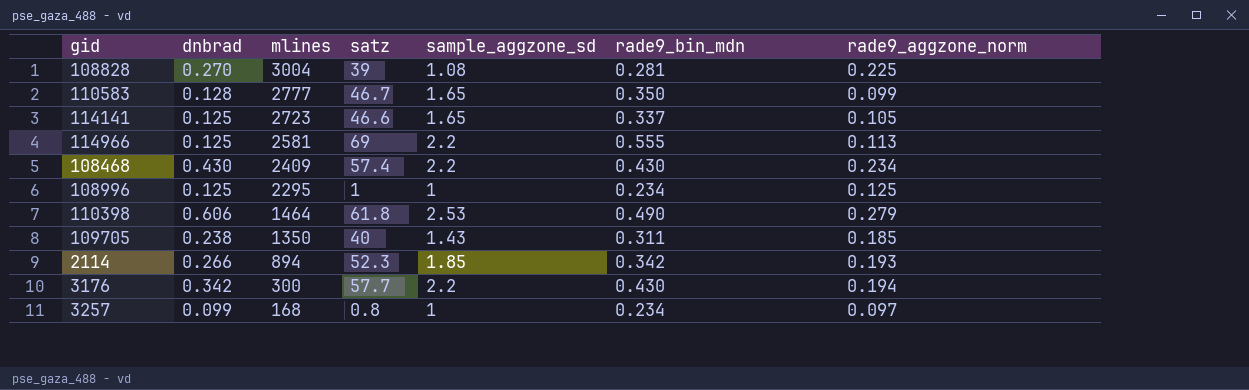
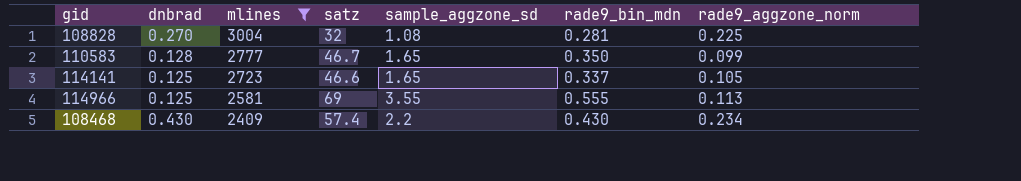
filter: none -> mlines >= 2409
108828 | satz: 39 -> 32
114966 | sample_aggzone_sd: 2.2 -> 3.55

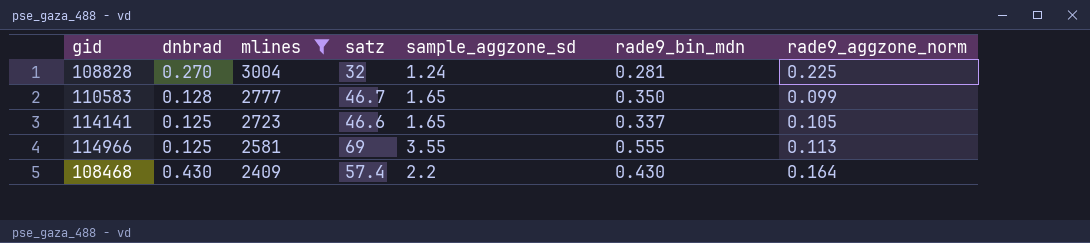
108828 | sample_aggzone_sd: 1.08 -> 1.24
108468 | rade9_aggzone_norm: 0.234 -> 0.164

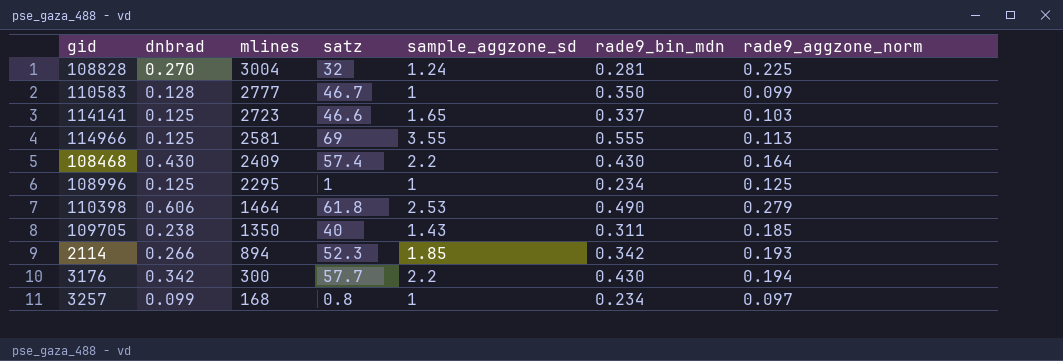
filter: mlines >= 2409 -> none
110583 | sample_aggzone_sd: 1.65 -> 1
114141 | rade9_aggzone_norm: 0.105 -> 0.103

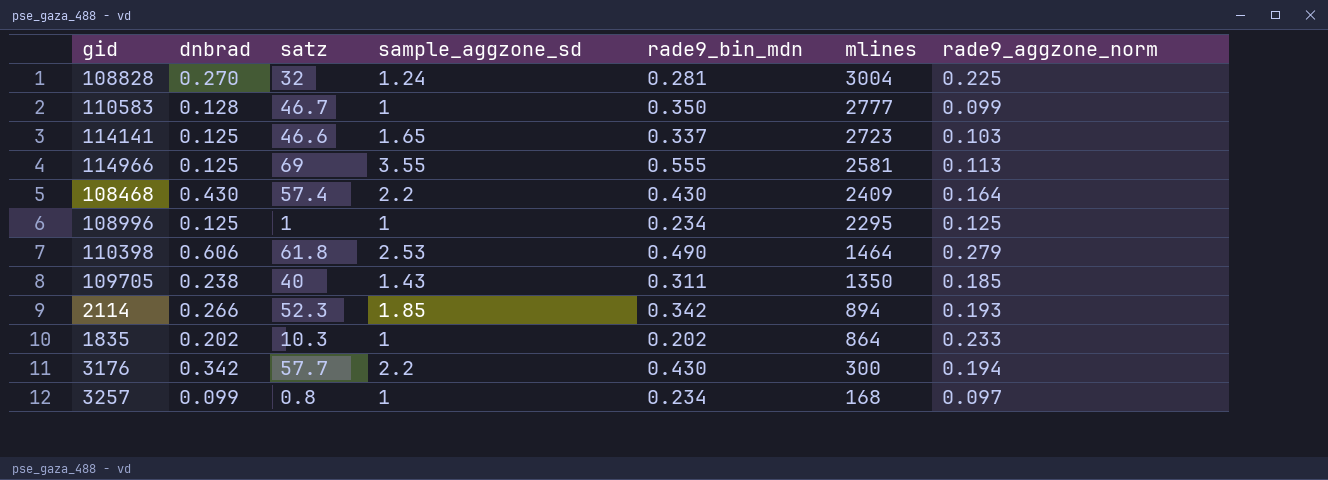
column mlines | position: 3 -> 6
row 1835: none -> 0.202 | 10.3 | 1 | 0.202 | 864 | 0.233

